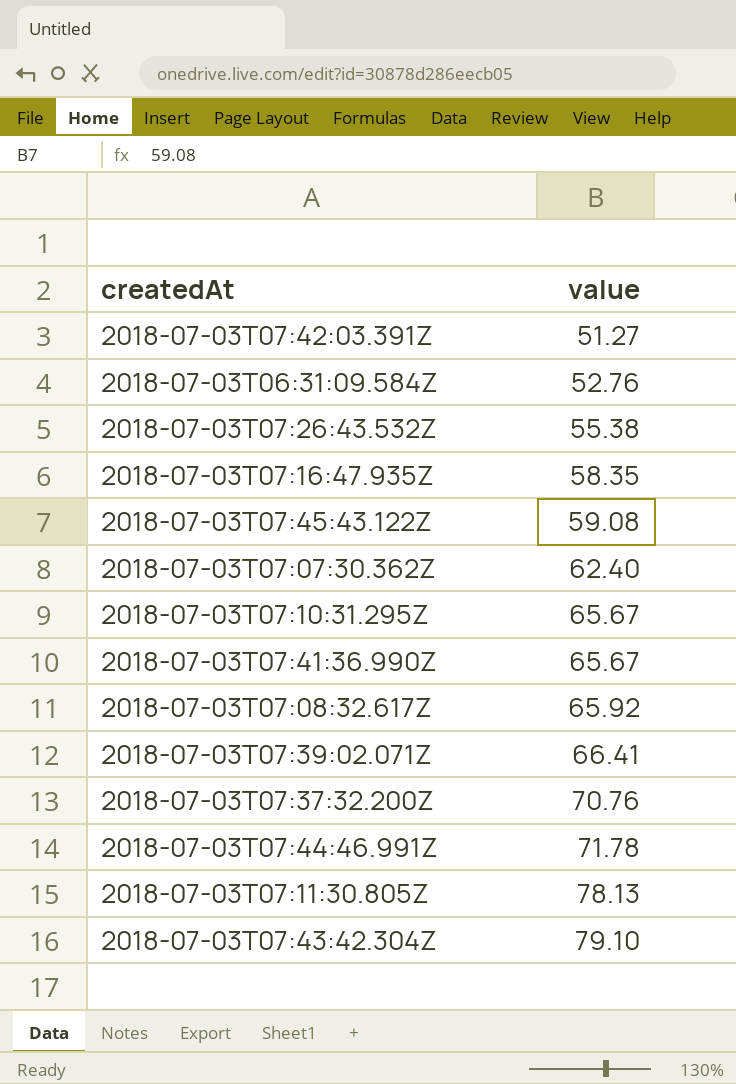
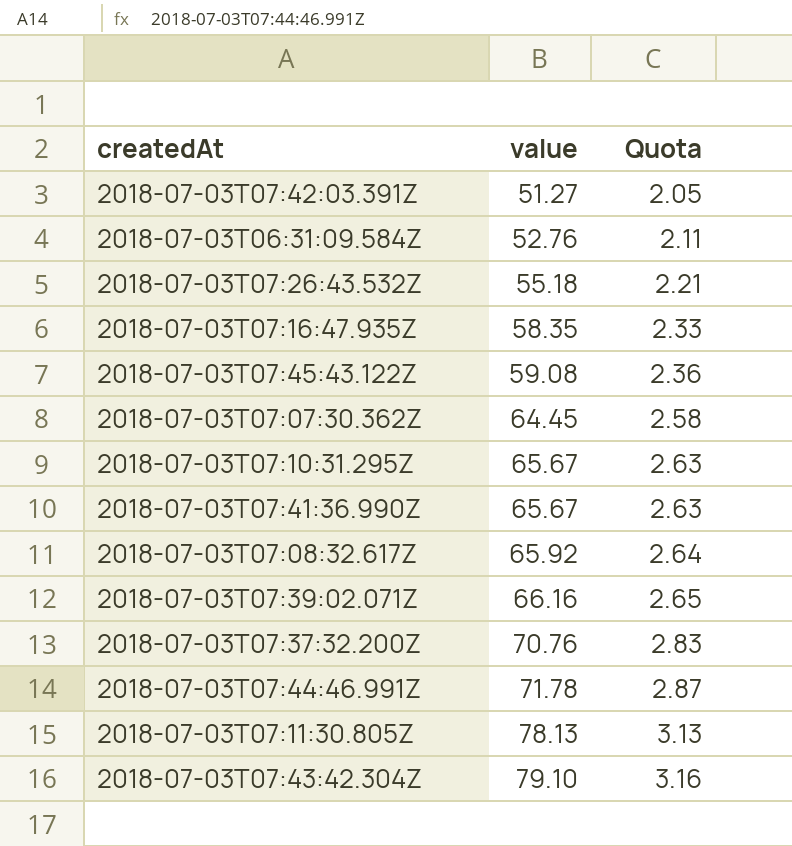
column Quota | formula: none -> [value] * 0.04
2018-07-03T07:26:43.532Z | value: 55.38 -> 55.18
2018-07-03T07:07:30.362Z | value: 62.40 -> 64.45
2018-07-03T07:39:02.071Z | value: 66.41 -> 66.16

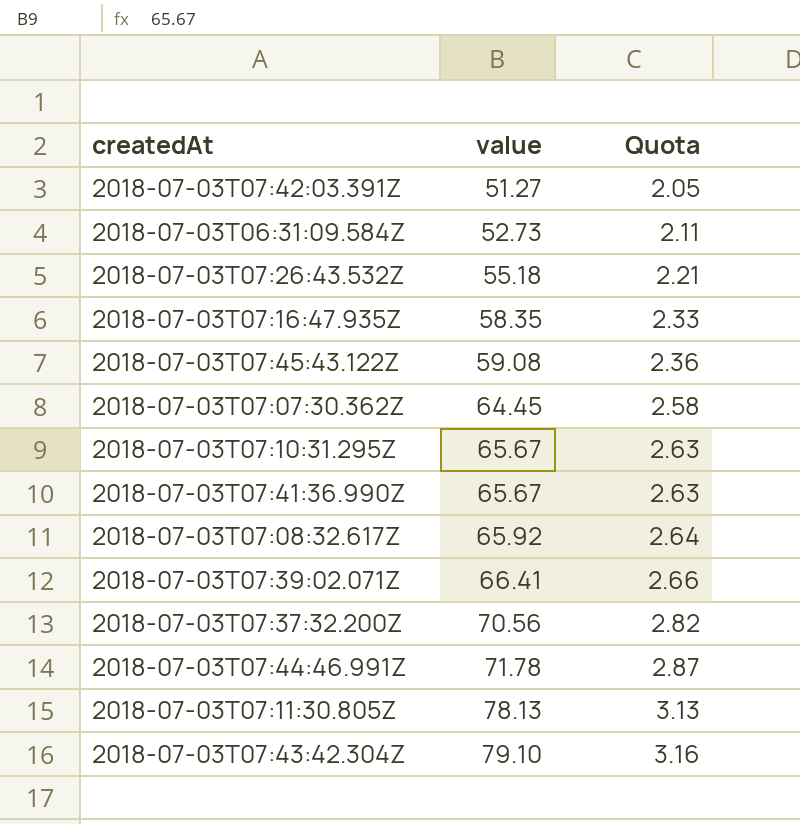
2018-07-03T06:31:09.584Z | value: 52.76 -> 52.73
2018-07-03T07:39:02.071Z | value: 66.16 -> 66.41
2018-07-03T07:39:02.071Z | Quota: 2.65 -> 2.66
2018-07-03T07:37:32.200Z | value: 70.76 -> 70.56
2018-07-03T07:37:32.200Z | Quota: 2.83 -> 2.82

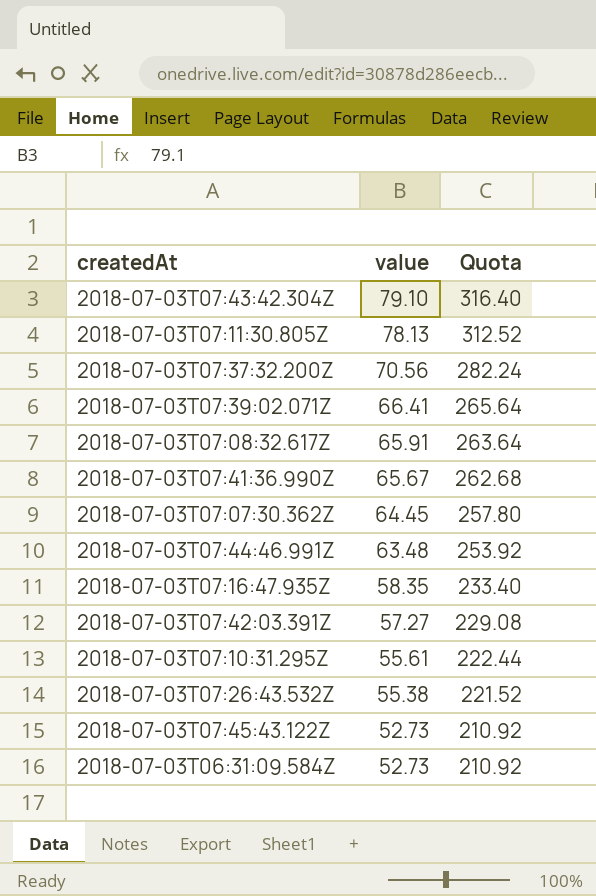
row order: value ascending -> value descending
column Quota | formula: [value] * 0.04 -> [value] * 4
2018-07-03T07:08:32.617Z | value: 65.92 -> 65.91
2018-07-03T07:44:46.991Z | value: 71.78 -> 63.48
2018-07-03T07:42:03.391Z | value: 51.27 -> 57.27
2018-07-03T07:10:31.295Z | value: 65.67 -> 55.61
2018-07-03T07:26:43.532Z | value: 55.18 -> 55.38
2018-07-03T07:45:43.122Z | value: 59.08 -> 52.73

